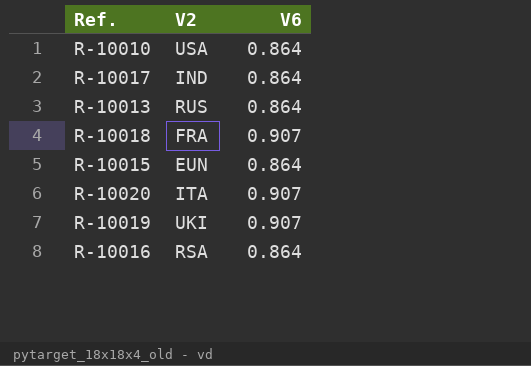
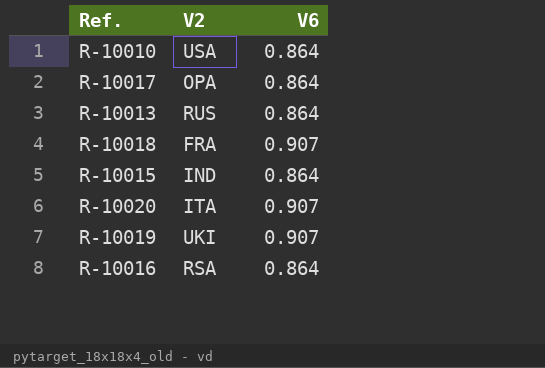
R-10017 | V2: IND -> OPA
R-10015 | V2: EUN -> IND

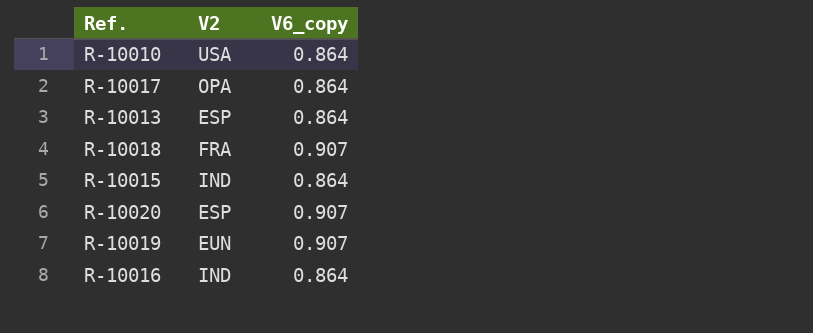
column name: V6 -> V6_copy
R-10013 | V2: RUS -> ESP
R-10020 | V2: ITA -> ESP
R-10019 | V2: UKI -> EUN
R-10016 | V2: RSA -> IND

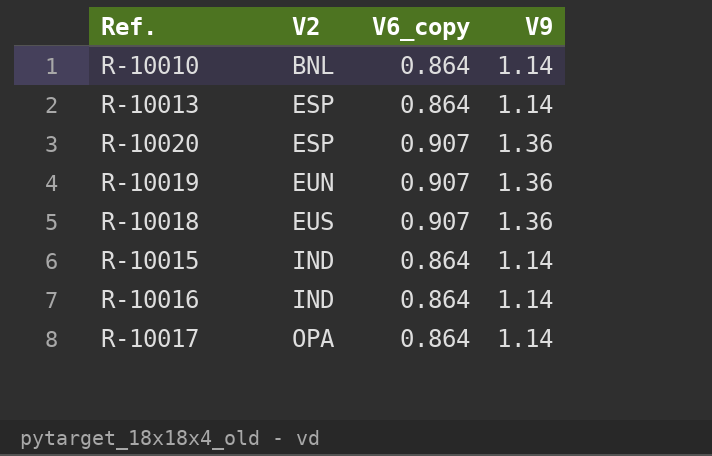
row order: none -> V2 ascending
column V9 | position: none -> 4
R-10010 | V2: USA -> BNL
R-10018 | V2: FRA -> EUS

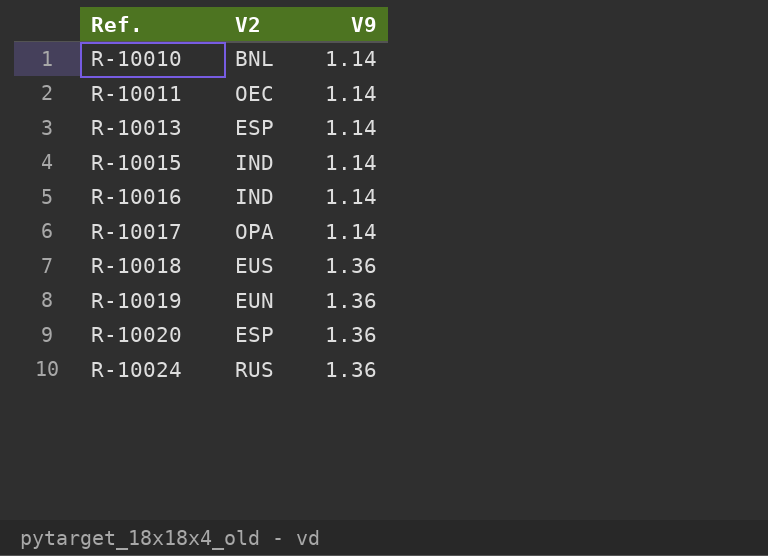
row order: V2 ascending -> Ref. ascending
column V6_copy | position: 3 -> none
row R-10011: none -> OEC | 1.14
row R-10024: none -> RUS | 1.36

